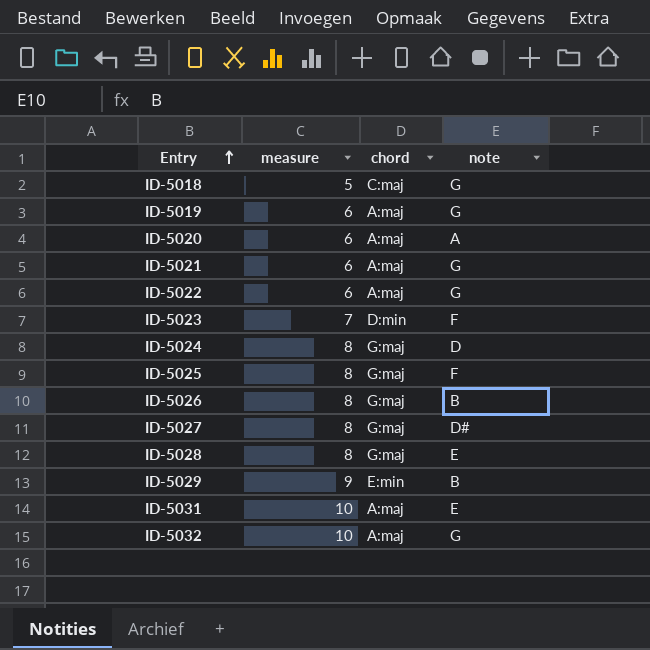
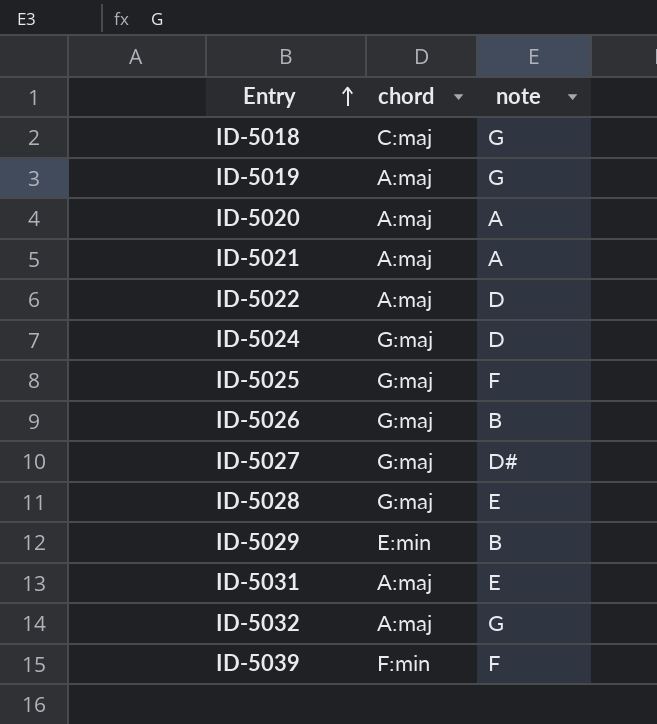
column measure | position: 2 -> none
row ID-5023: 7 | D:min | F -> none
ID-5021 | note: G -> A
ID-5022 | note: G -> D
row ID-5039: none -> F:min | F

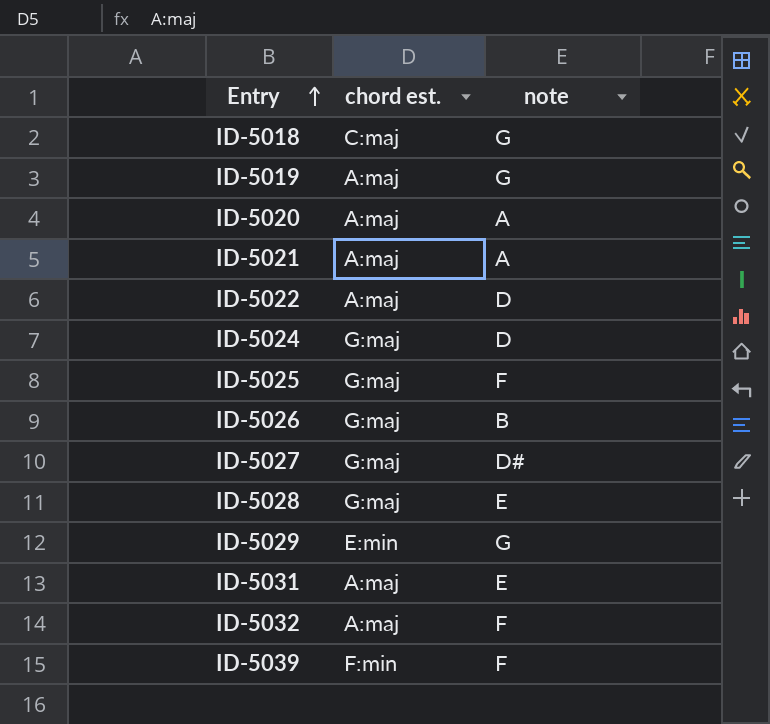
column name: chord -> chord est.
ID-5029 | note: B -> G
ID-5032 | note: G -> F

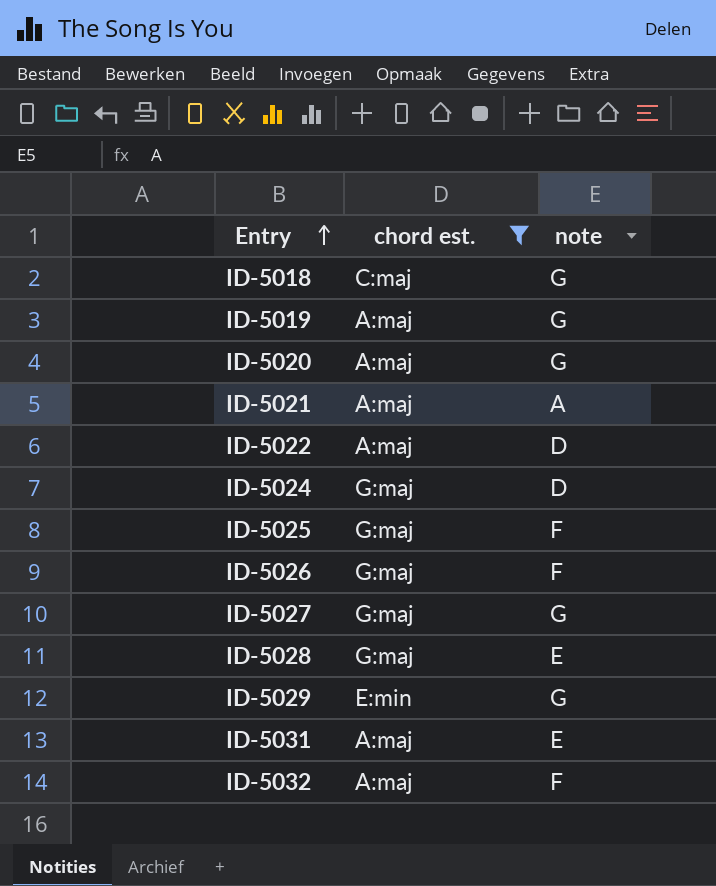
filter: none -> chord est. != F:min
ID-5020 | note: A -> G
ID-5026 | note: B -> F
ID-5027 | note: D# -> G

